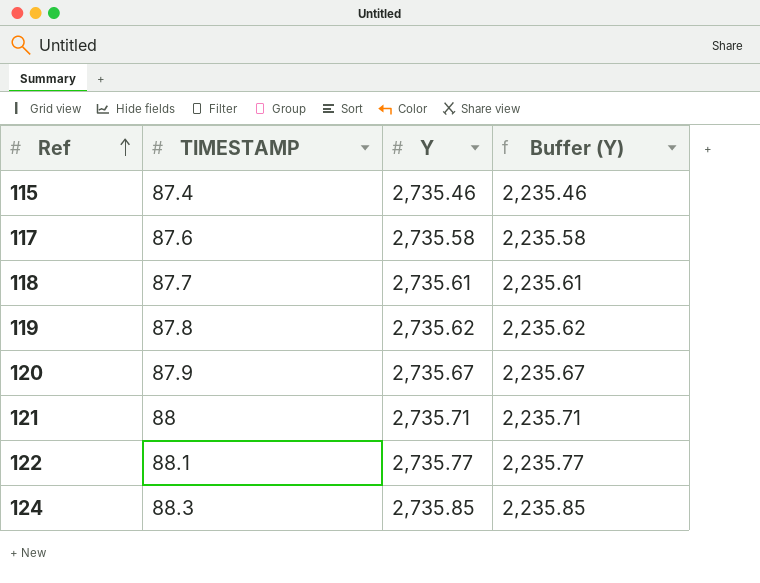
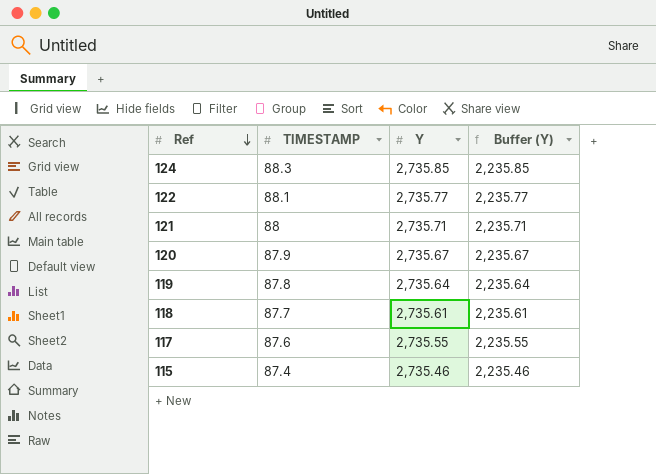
row order: Ref ascending -> Ref descending
119 | Y: 2,735.62 -> 2,735.64
119 | Buffer (Y): 2,235.62 -> 2,235.64
117 | Y: 2,735.58 -> 2,735.55
117 | Buffer (Y): 2,235.58 -> 2,235.55

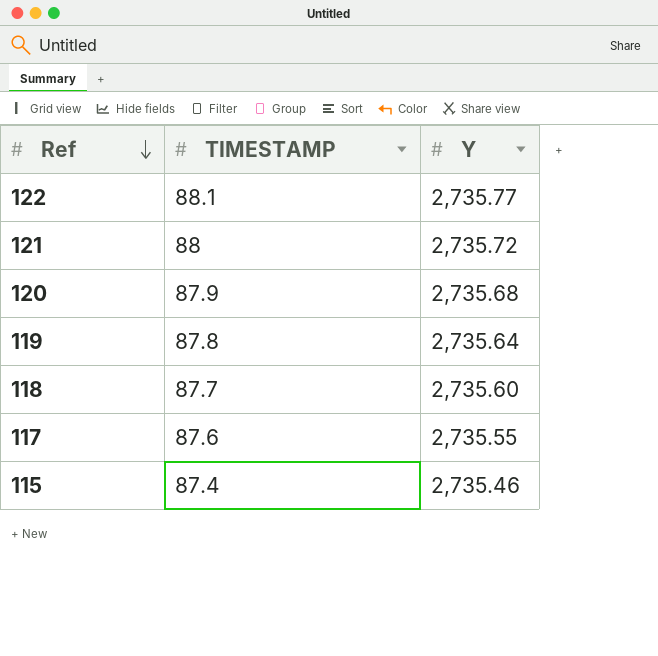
column Buffer (Y) | formula: [Y] - 500 -> none
row 124: 88.3 | 2,735.85 | 2,235.85 -> none
121 | Y: 2,735.71 -> 2,735.72
120 | Y: 2,735.67 -> 2,735.68
118 | Y: 2,735.61 -> 2,735.60

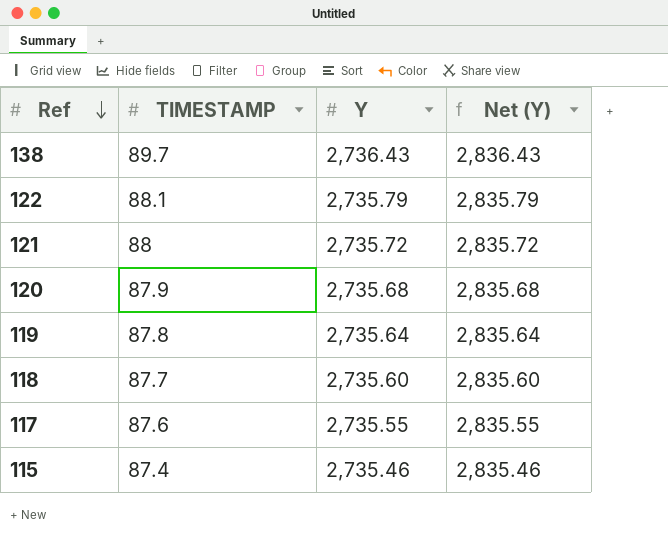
column Net (Y) | formula: none -> [Y] + 100
row 138: none -> 89.7 | 2,736.43 | 2,836.43
122 | Y: 2,735.77 -> 2,735.79

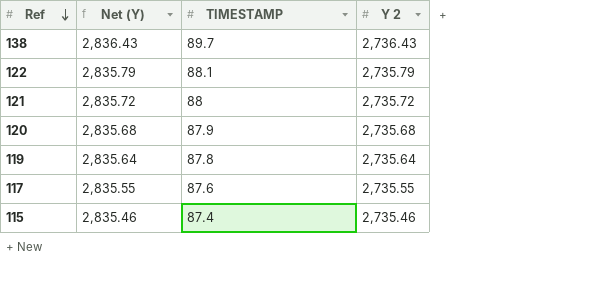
column Net (Y) | position: 4 -> 2
column name: Y -> Y 2
row 118: 87.7 | 2,735.60 | 2,835.60 -> none

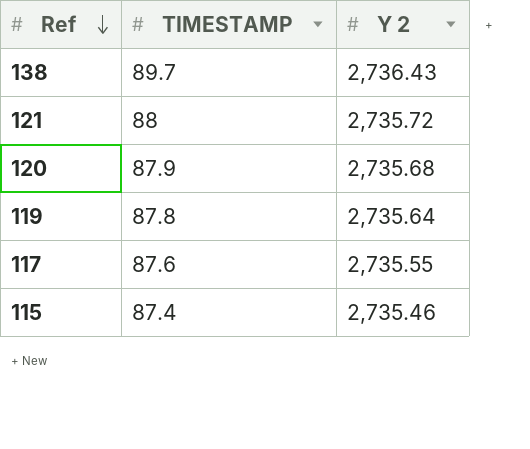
column Net (Y) | formula: [Y 2] + 100 -> none
row 122: 2,835.79 | 88.1 | 2,735.79 -> none

